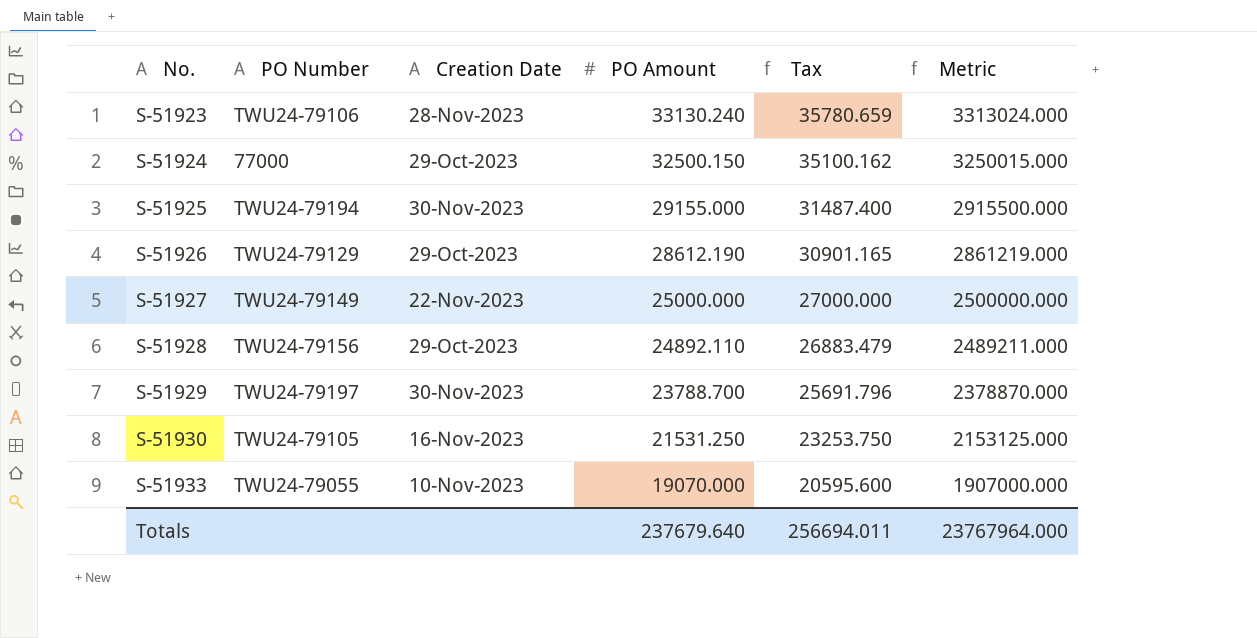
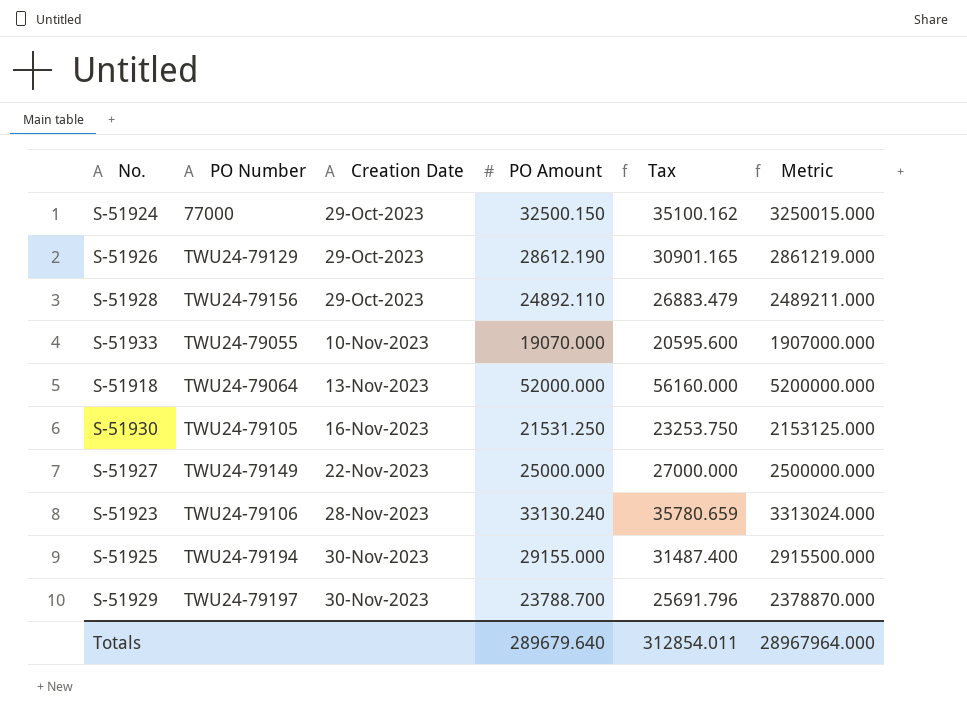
row order: No. ascending -> Creation Date ascending
row S-51918: none -> TWU24-79064 | 13-Nov-2023 | 52000.000 | 56160.000 | 5200000.000
Totals | PO Amount: 237679.640 -> 289679.640
Totals | Tax: 256694.011 -> 312854.011
Totals | Metric: 23767964.000 -> 28967964.000

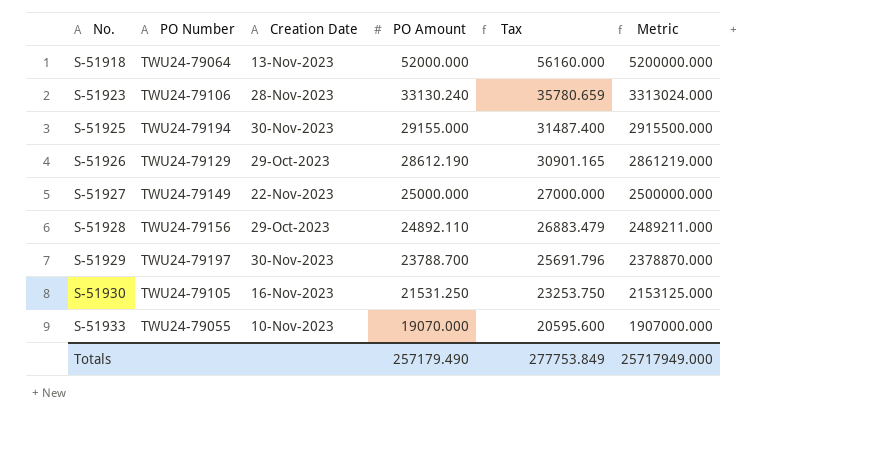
row order: Creation Date ascending -> No. ascending
row S-51924: 77000 | 29-Oct-2023 | 32500.150 | 35100.162 | 3250015.000 -> none
Totals | PO Amount: 289679.640 -> 257179.490
Totals | Tax: 312854.011 -> 277753.849
Totals | Metric: 28967964.000 -> 25717949.000

